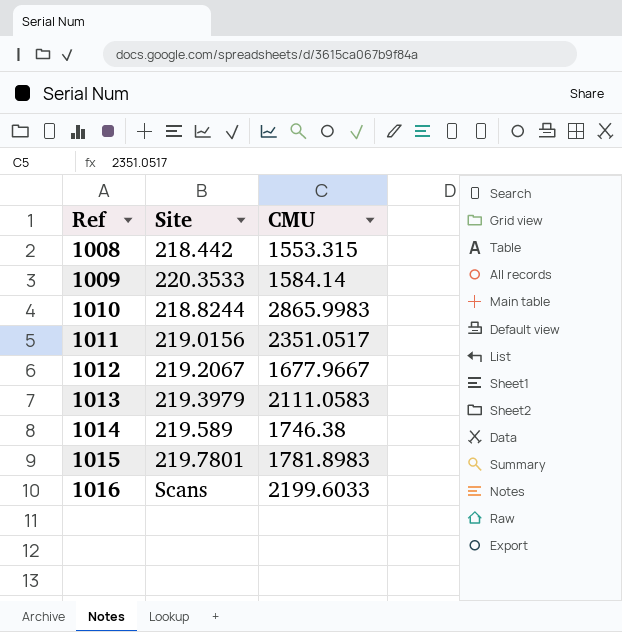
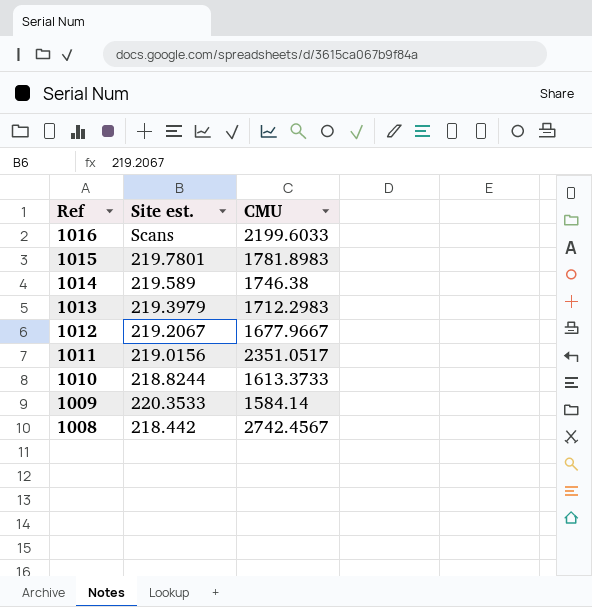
row order: Ref ascending -> Ref descending
column name: Site -> Site est.
1013 | CMU: 2111.0583 -> 1712.2983
1010 | CMU: 2865.9983 -> 1613.3733
1008 | CMU: 1553.315 -> 2742.4567

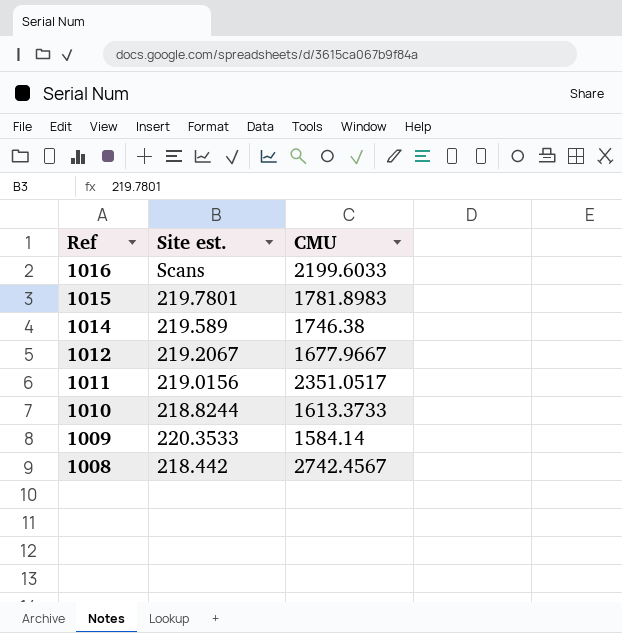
row 1013: 219.3979 | 1712.2983 -> none

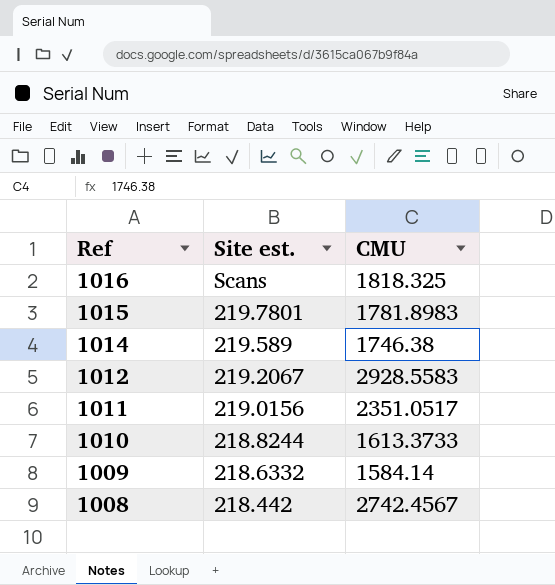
1016 | CMU: 2199.6033 -> 1818.325
1012 | CMU: 1677.9667 -> 2928.5583
1009 | Site est.: 220.3533 -> 218.6332

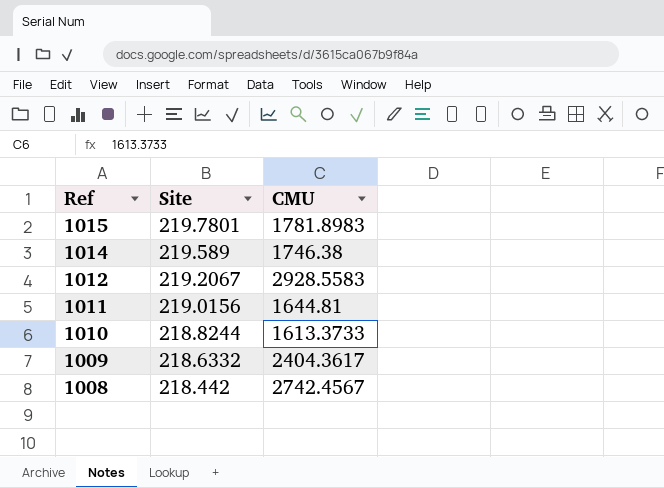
column name: Site est. -> Site
row 1016: Scans | 1818.325 -> none
1011 | CMU: 2351.0517 -> 1644.81
1009 | CMU: 1584.14 -> 2404.3617

